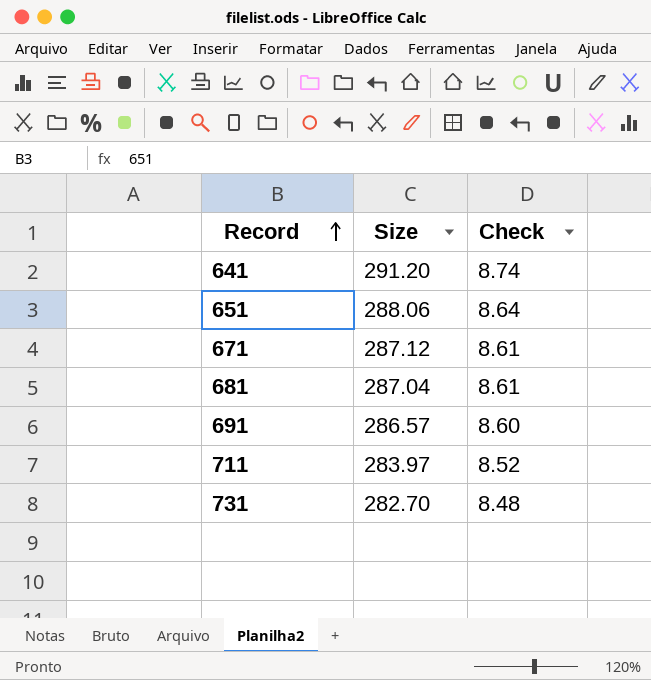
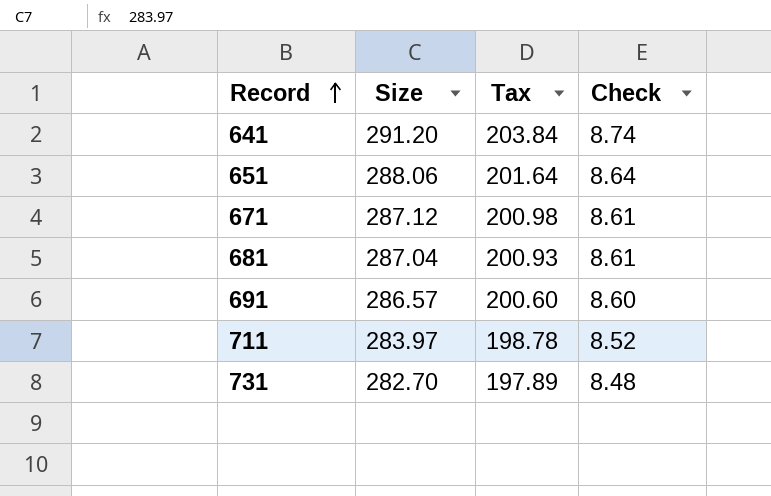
column Tax | formula: none -> [Size] * 0.7

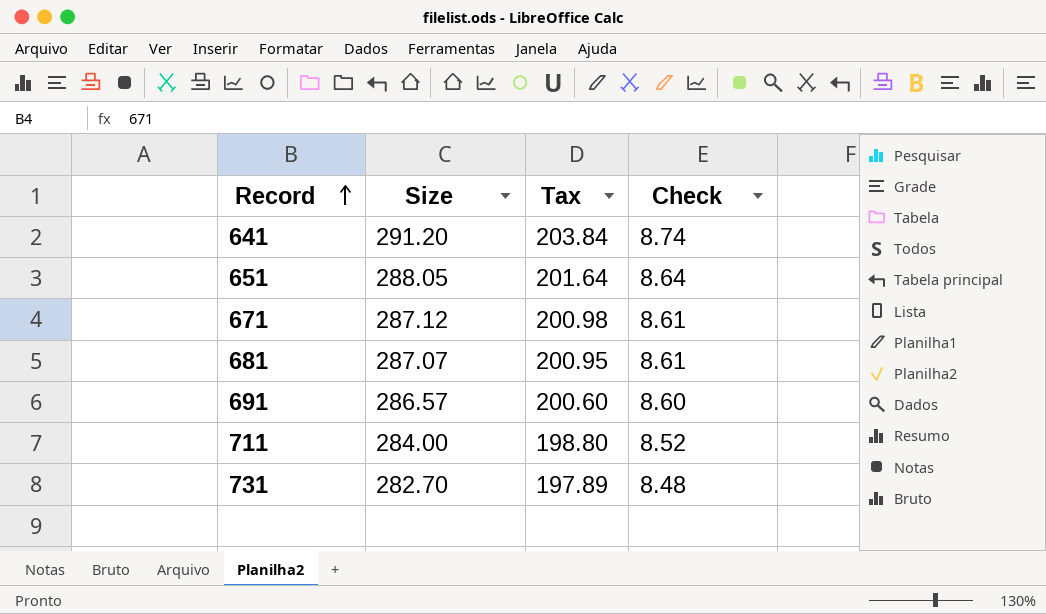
651 | Size: 288.06 -> 288.05
681 | Size: 287.04 -> 287.07
681 | Tax: 200.93 -> 200.95
711 | Size: 283.97 -> 284.00
711 | Tax: 198.78 -> 198.80

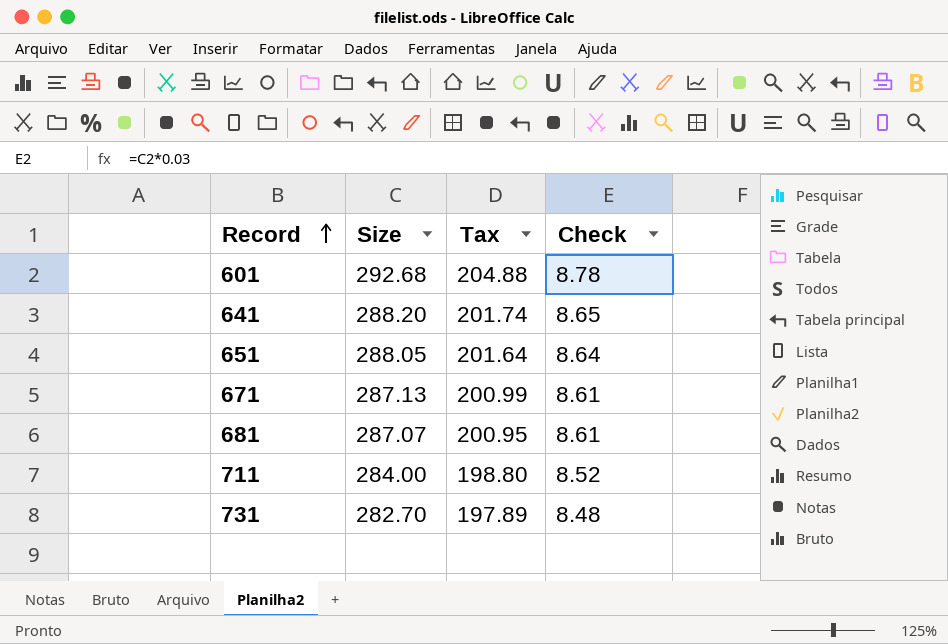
row 691: 286.57 | 200.60 | 8.60 -> none
row 601: none -> 292.68 | 204.88 | 8.78
641 | Size: 291.20 -> 288.20
641 | Tax: 203.84 -> 201.74
641 | Check: 8.74 -> 8.65
671 | Size: 287.12 -> 287.13
671 | Tax: 200.98 -> 200.99

